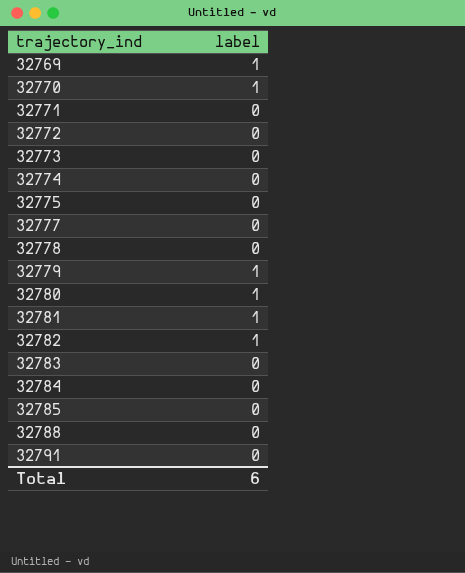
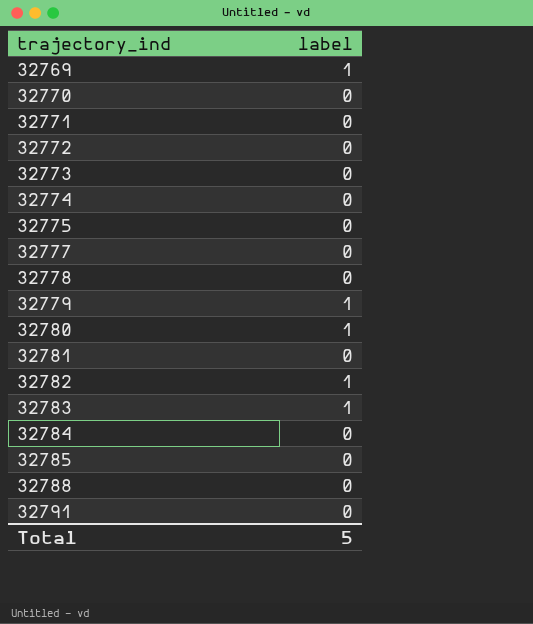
32770 | label: 1 -> 0
32781 | label: 1 -> 0
32783 | label: 0 -> 1
Total | label: 6 -> 5

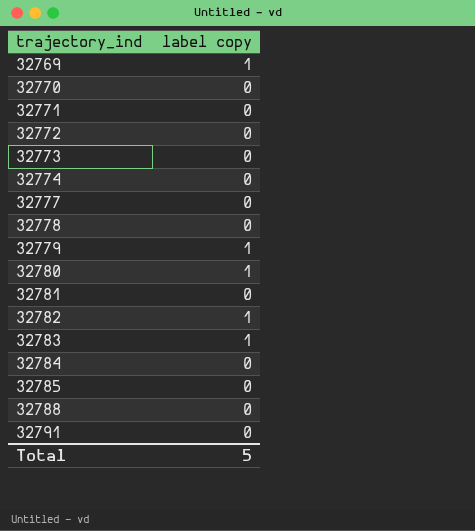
column name: label -> label copy
row 32775: 0 -> none

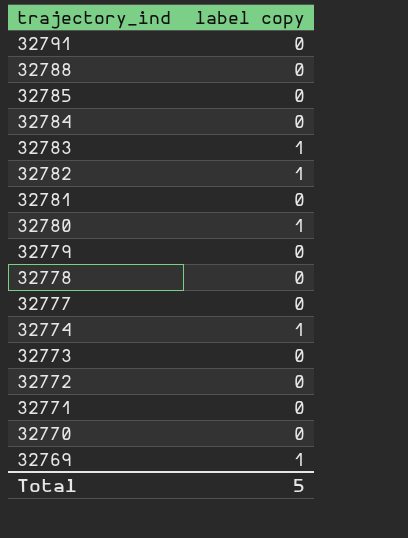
row order: trajectory_ind ascending -> trajectory_ind descending
32779 | label copy: 1 -> 0
32774 | label copy: 0 -> 1

